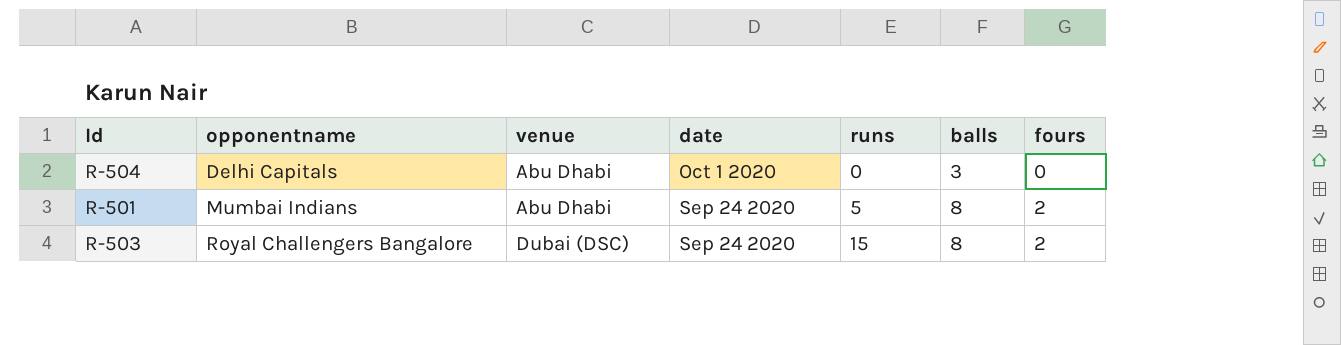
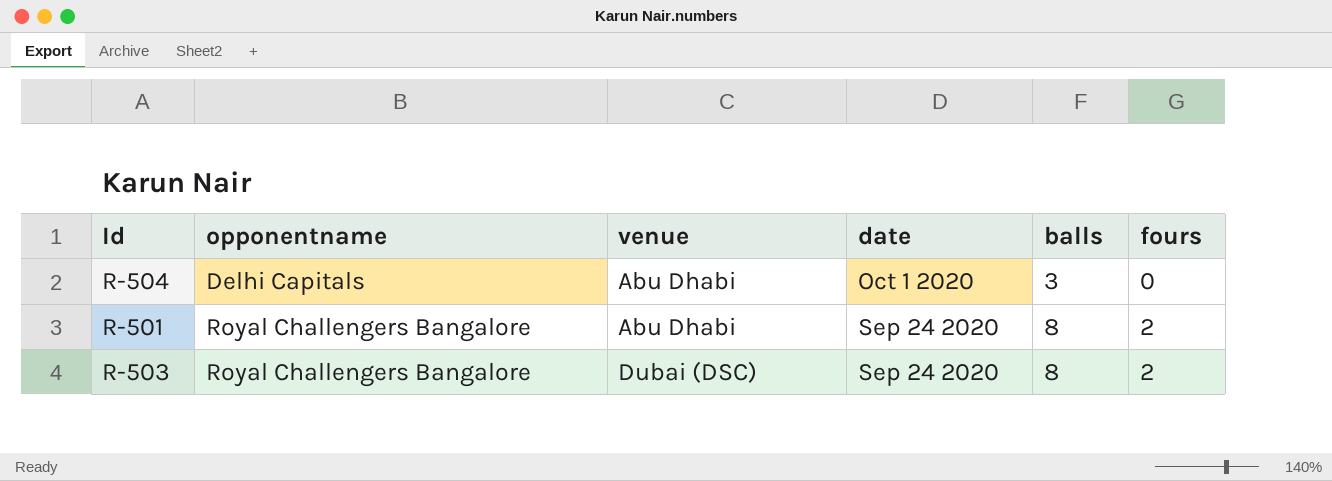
column runs | position: 5 -> none
R-501 | opponentname: Mumbai Indians -> Royal Challengers Bangalore

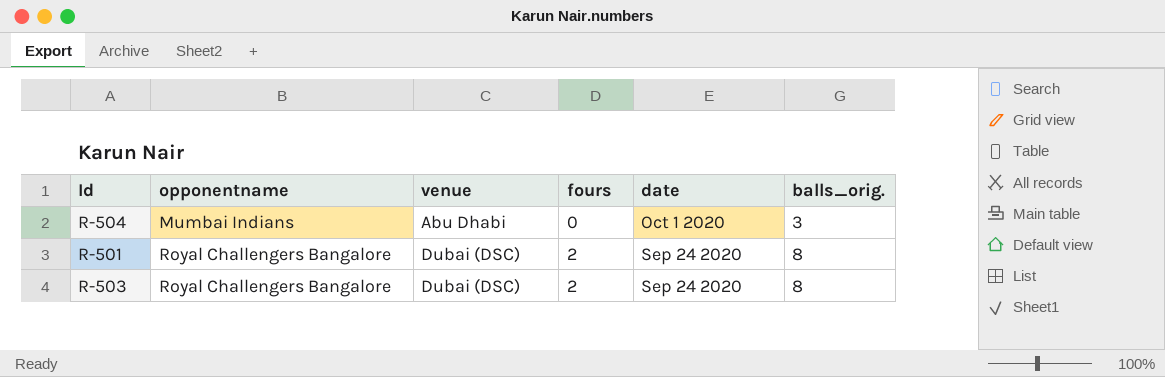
column fours | position: 6 -> 4
column name: balls -> balls_orig.
R-504 | opponentname: Delhi Capitals -> Mumbai Indians
R-501 | venue: Abu Dhabi -> Dubai (DSC)

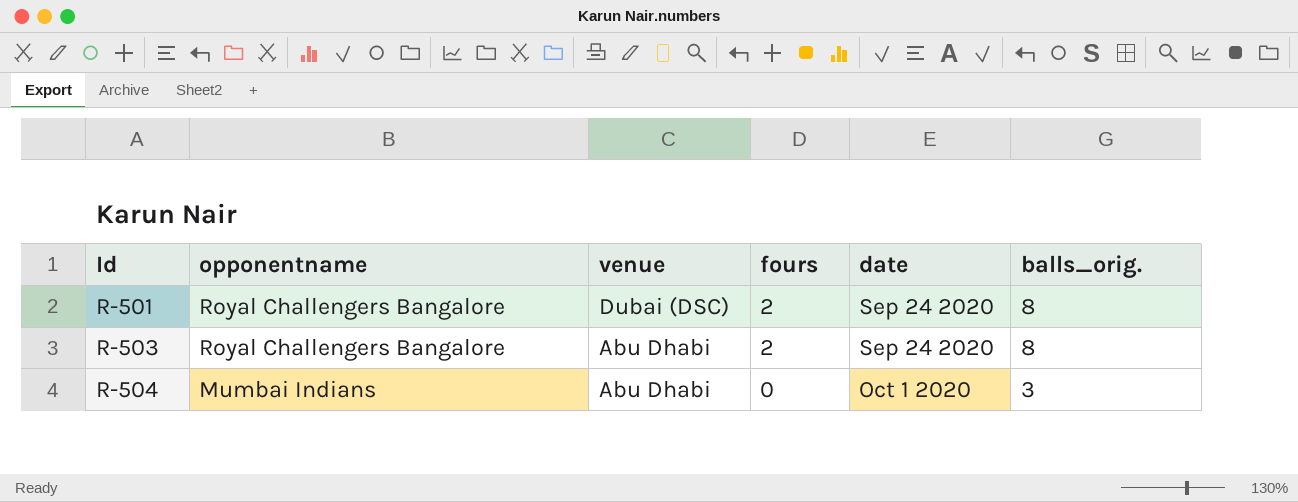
row order: opponentname ascending -> Id ascending
R-503 | venue: Dubai (DSC) -> Abu Dhabi

